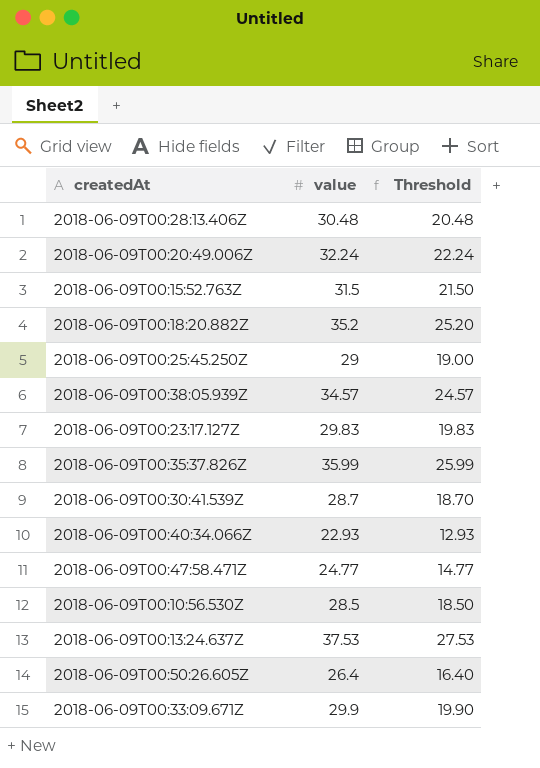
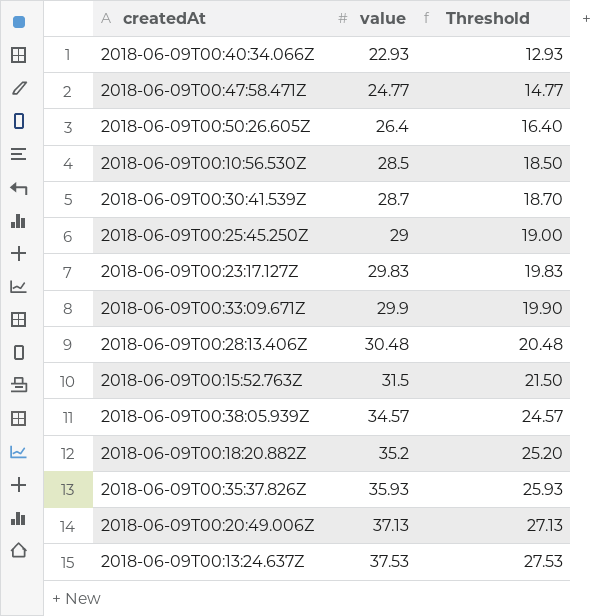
row order: none -> value ascending
2018-06-09T00:35:37.826Z | value: 35.99 -> 35.93
2018-06-09T00:35:37.826Z | Threshold: 25.99 -> 25.93
2018-06-09T00:20:49.006Z | value: 32.24 -> 37.13
2018-06-09T00:20:49.006Z | Threshold: 22.24 -> 27.13

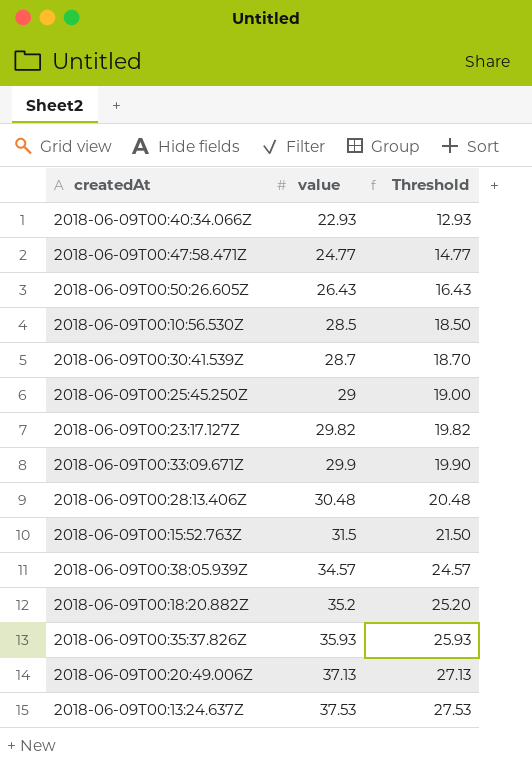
2018-06-09T00:50:26.605Z | value: 26.4 -> 26.43
2018-06-09T00:50:26.605Z | Threshold: 16.40 -> 16.43
2018-06-09T00:23:17.127Z | value: 29.83 -> 29.82
2018-06-09T00:23:17.127Z | Threshold: 19.83 -> 19.82

